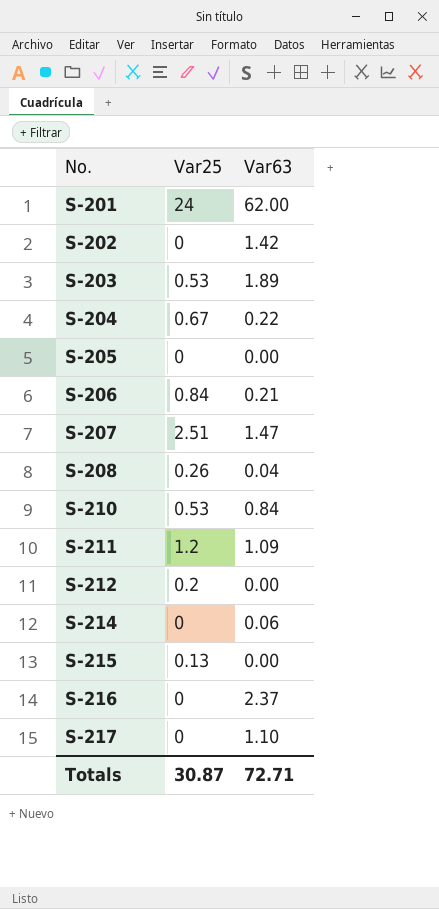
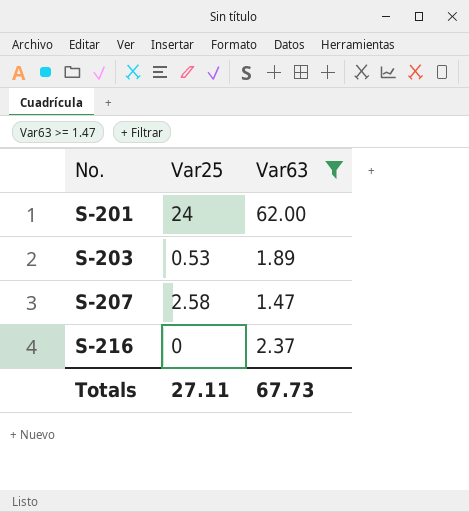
filter: none -> Var63 >= 1.47
S-207 | Var25: 2.51 -> 2.58
Totals | Var25: 30.87 -> 27.11
Totals | Var63: 72.71 -> 67.73

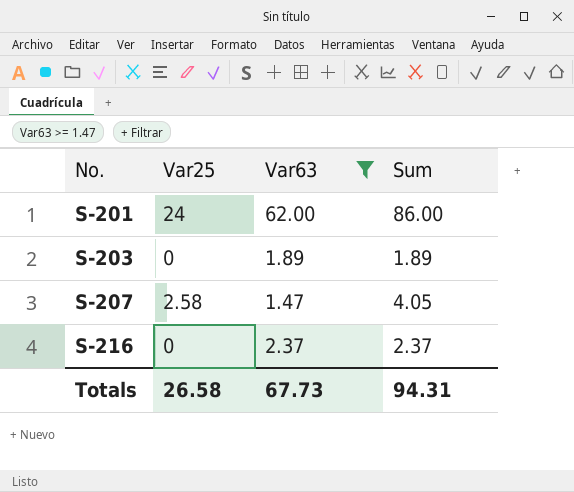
column Sum | formula: none -> [Var25] + [Var63]
S-203 | Var25: 0.53 -> 0
Totals | Var25: 27.11 -> 26.58

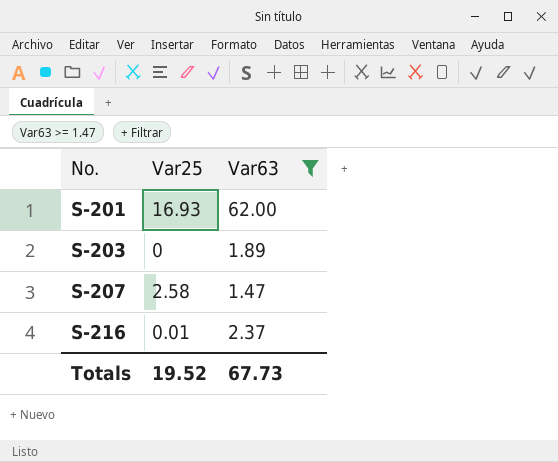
column Sum | formula: [Var25] + [Var63] -> none
S-201 | Var25: 24 -> 16.93
S-216 | Var25: 0 -> 0.01
Totals | Var25: 26.58 -> 19.52

